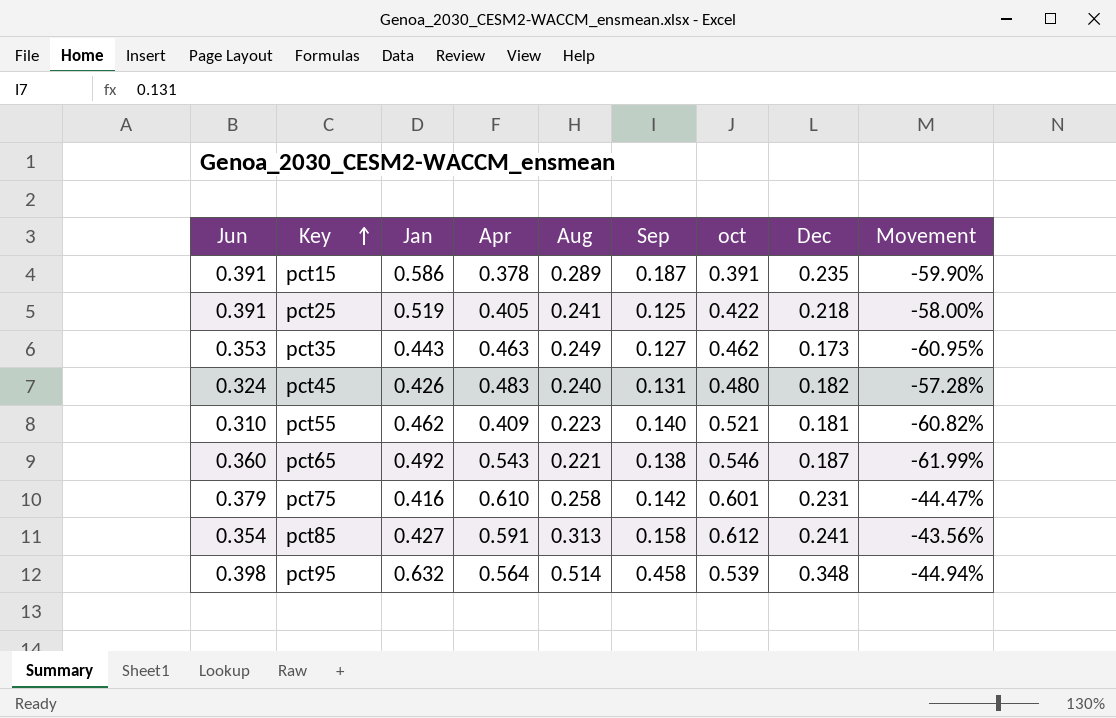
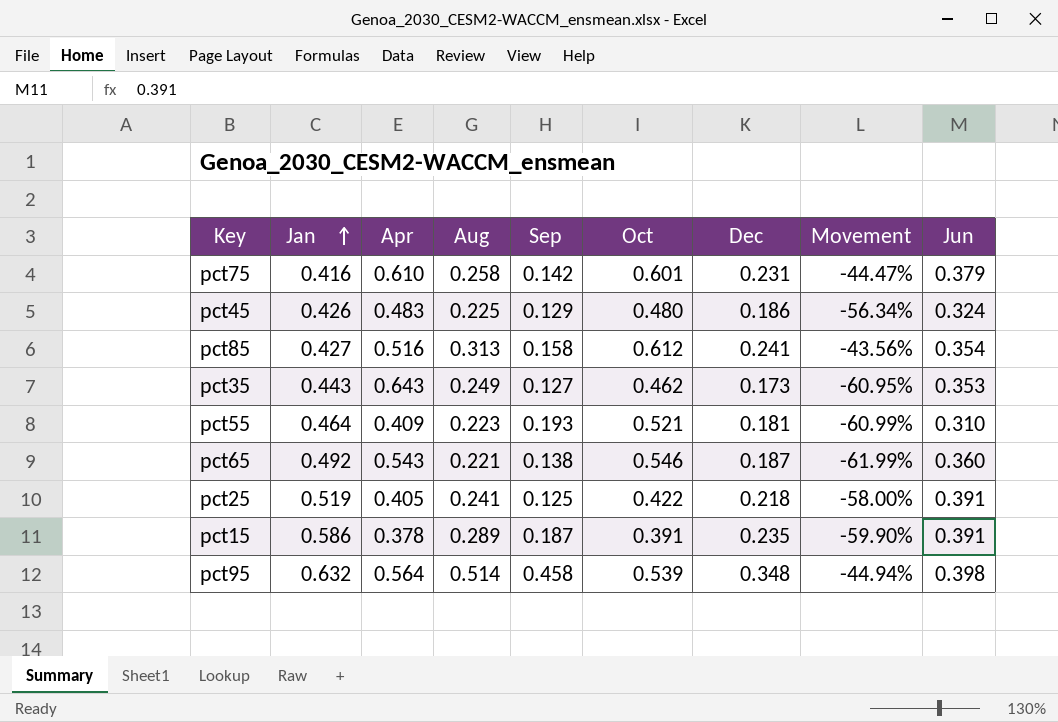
row order: Key ascending -> Jan ascending
column name: oct -> Oct
column Jun | position: 1 -> 9
pct45 | Aug: 0.240 -> 0.225
pct45 | Sep: 0.131 -> 0.129
pct45 | Dec: 0.182 -> 0.186
pct45 | Movement: -57.28% -> -56.34%
pct85 | Apr: 0.591 -> 0.516
pct35 | Apr: 0.463 -> 0.643
pct55 | Jan: 0.462 -> 0.464
pct55 | Sep: 0.140 -> 0.193
pct55 | Movement: -60.82% -> -60.99%

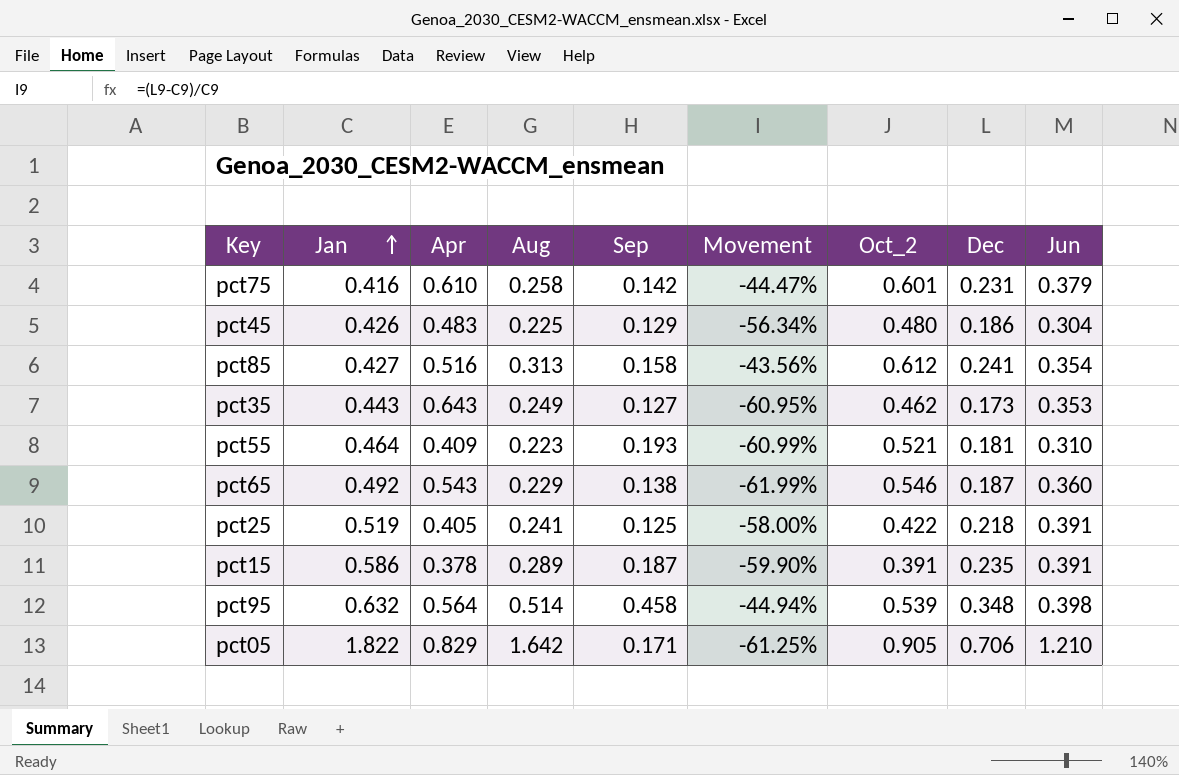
column Movement | position: 8 -> 6
column name: Oct -> Oct_2
pct45 | Jun: 0.324 -> 0.304
pct65 | Aug: 0.221 -> 0.229
row pct05: none -> 1.822 | 0.829 | 1.642 | 0.171 | -61.25% | 0.905 | 0.706 | 1.210

